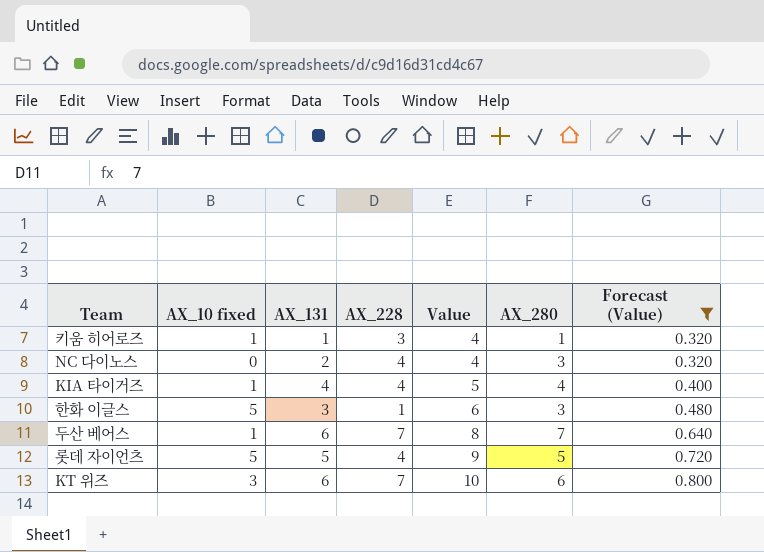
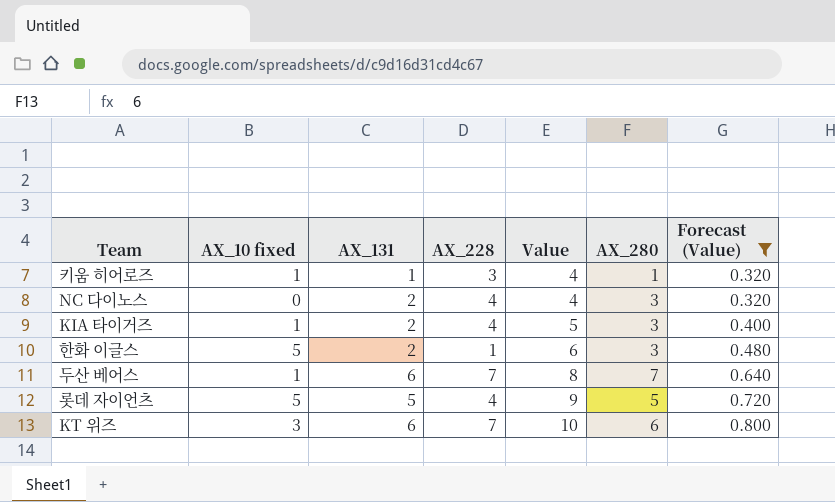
KIA 타이거즈 | AX_131: 4 -> 2
KIA 타이거즈 | AX_280: 4 -> 3
한화 이글스 | AX_131: 3 -> 2

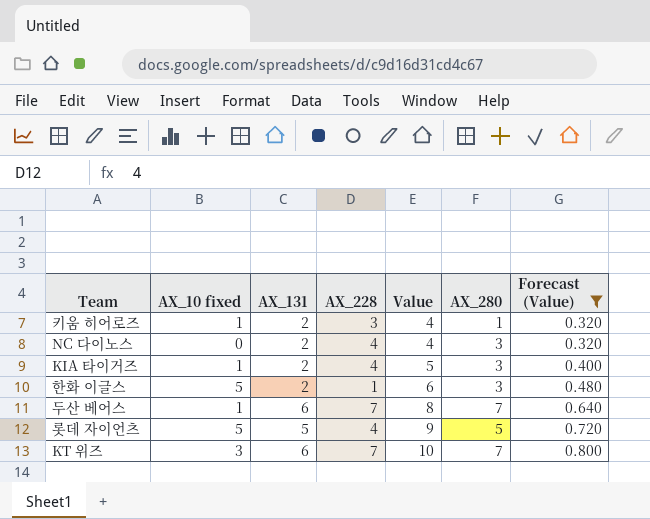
키움 히어로즈 | AX_131: 1 -> 2
KT 위즈 | AX_280: 6 -> 7

